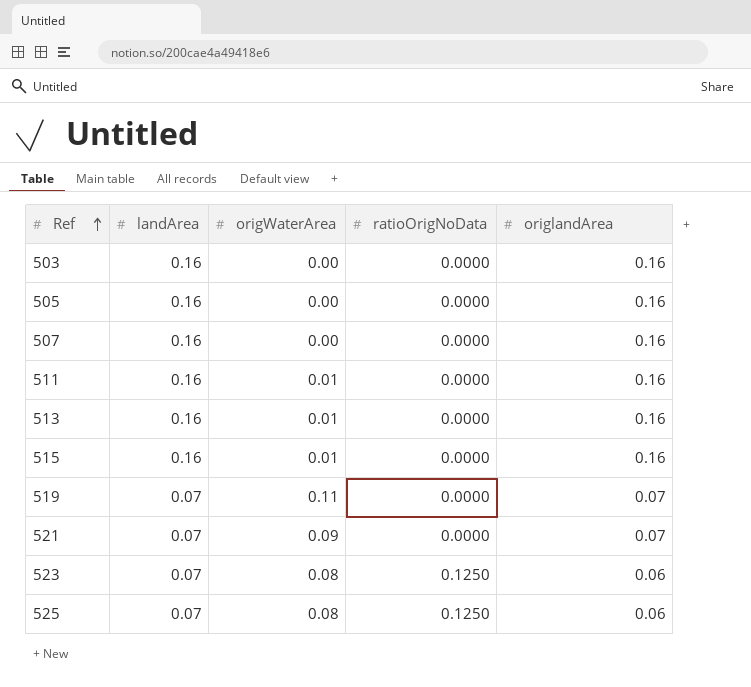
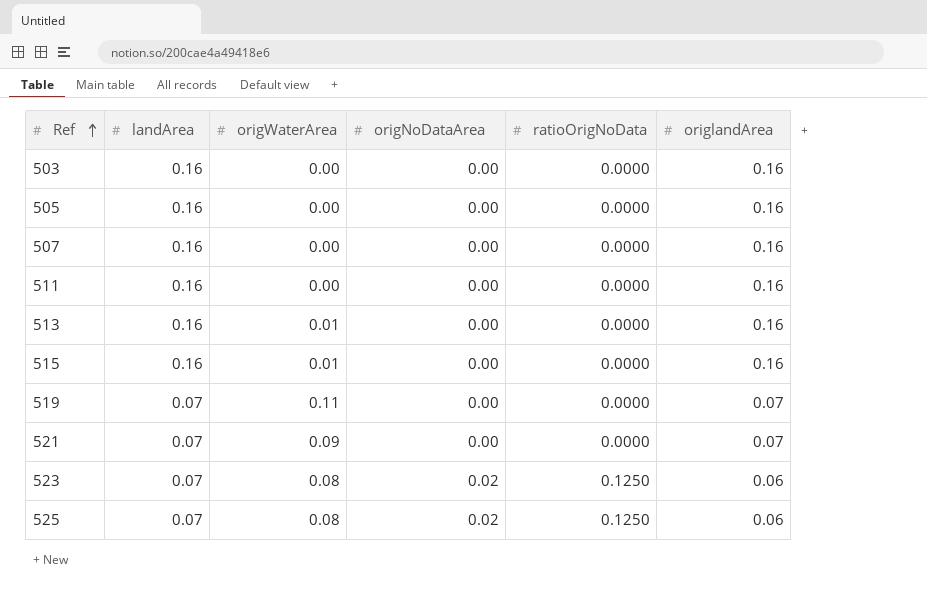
column origNoDataArea | position: none -> 4
511 | origWaterArea: 0.01 -> 0.00

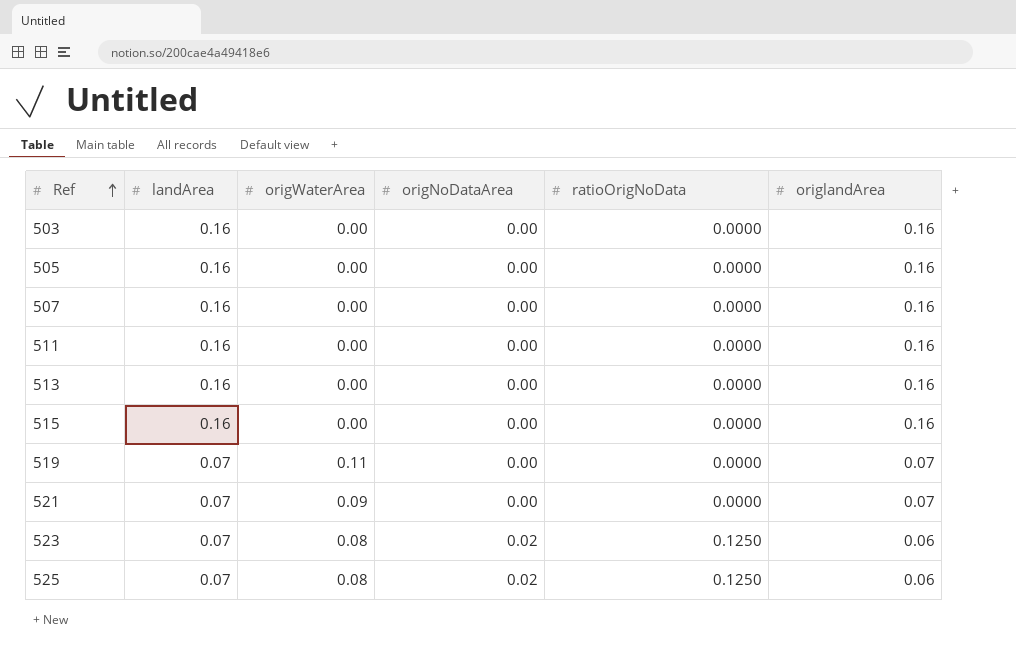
513 | origWaterArea: 0.01 -> 0.00
515 | origWaterArea: 0.01 -> 0.00

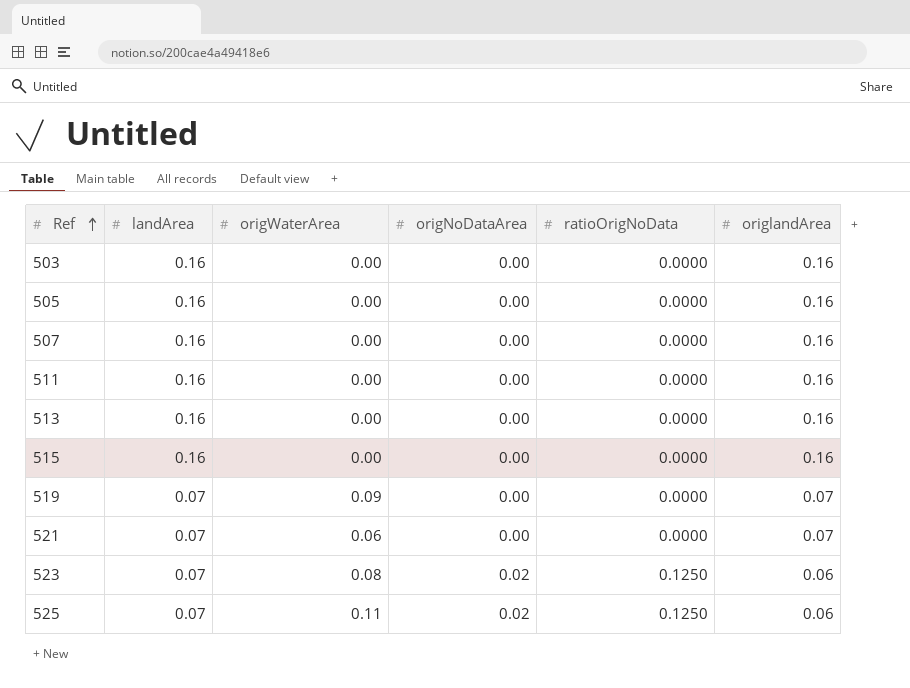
519 | origWaterArea: 0.11 -> 0.09
521 | origWaterArea: 0.09 -> 0.06
525 | origWaterArea: 0.08 -> 0.11

